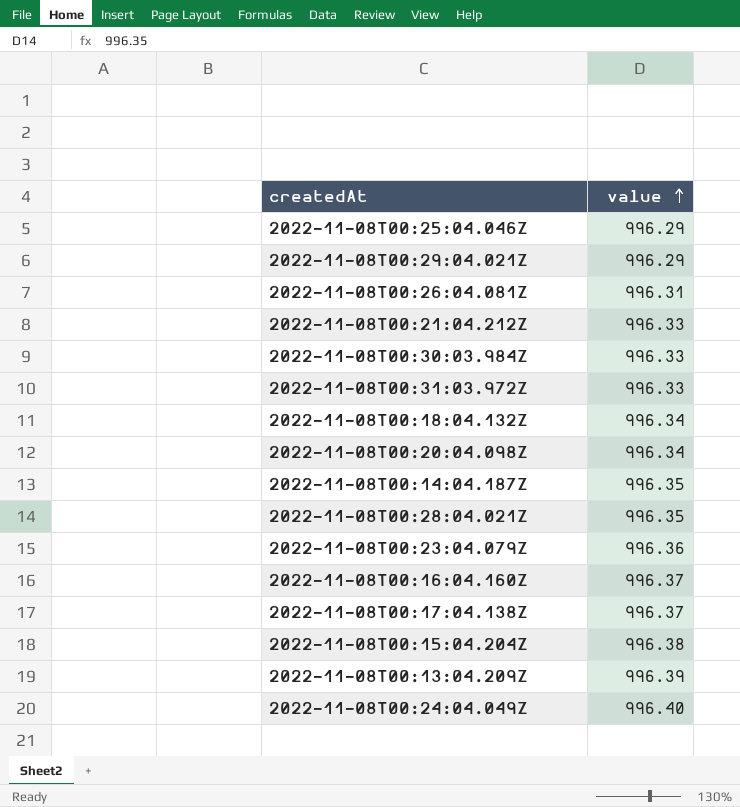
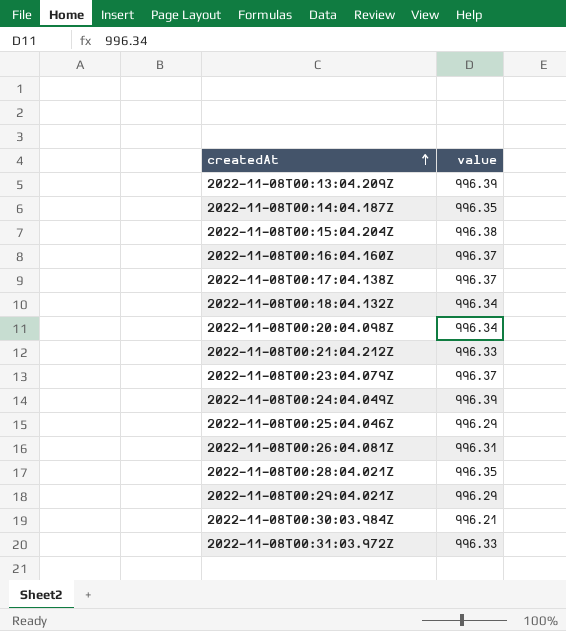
row order: value ascending -> createdAt ascending
2022-11-08T00:23:04.079Z | value: 996.36 -> 996.37
2022-11-08T00:24:04.049Z | value: 996.40 -> 996.39
2022-11-08T00:30:03.984Z | value: 996.33 -> 996.21

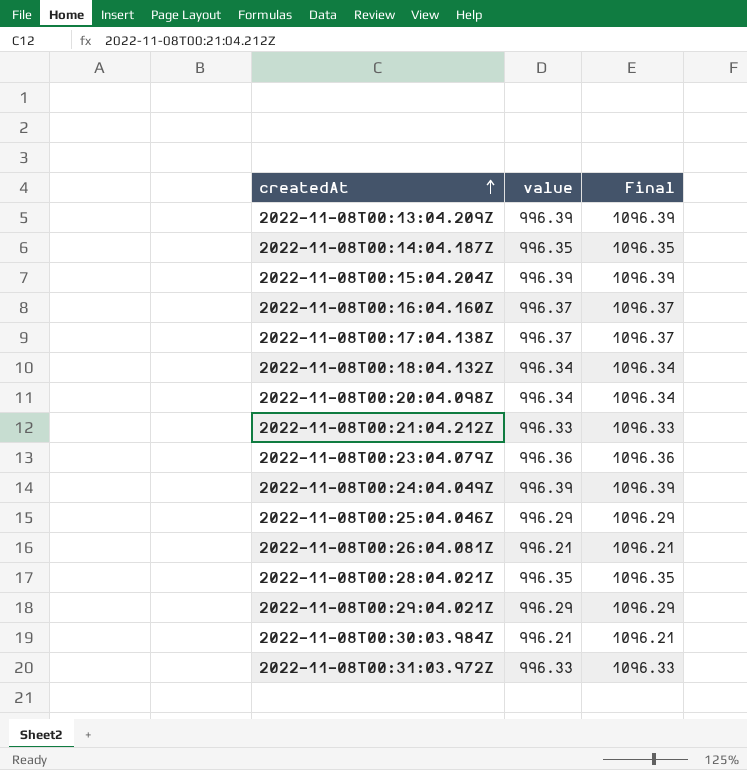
column Final | formula: none -> [value] + 100
2022-11-08T00:15:04.204Z | value: 996.38 -> 996.39
2022-11-08T00:23:04.079Z | value: 996.37 -> 996.36
2022-11-08T00:26:04.081Z | value: 996.31 -> 996.21

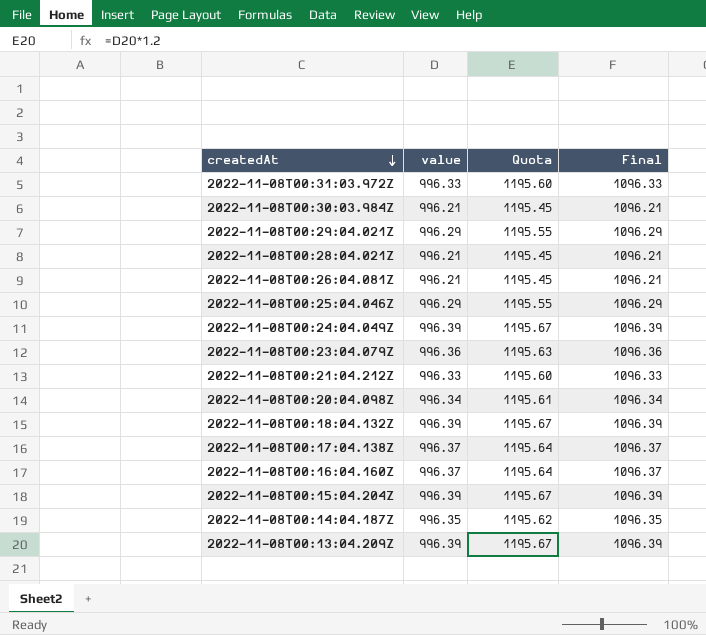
row order: createdAt ascending -> createdAt descending
column Quota | formula: none -> [value] * 1.2
2022-11-08T00:28:04.021Z | value: 996.35 -> 996.21
2022-11-08T00:28:04.021Z | Final: 1096.35 -> 1096.21
2022-11-08T00:18:04.132Z | value: 996.34 -> 996.39
2022-11-08T00:18:04.132Z | Final: 1096.34 -> 1096.39

